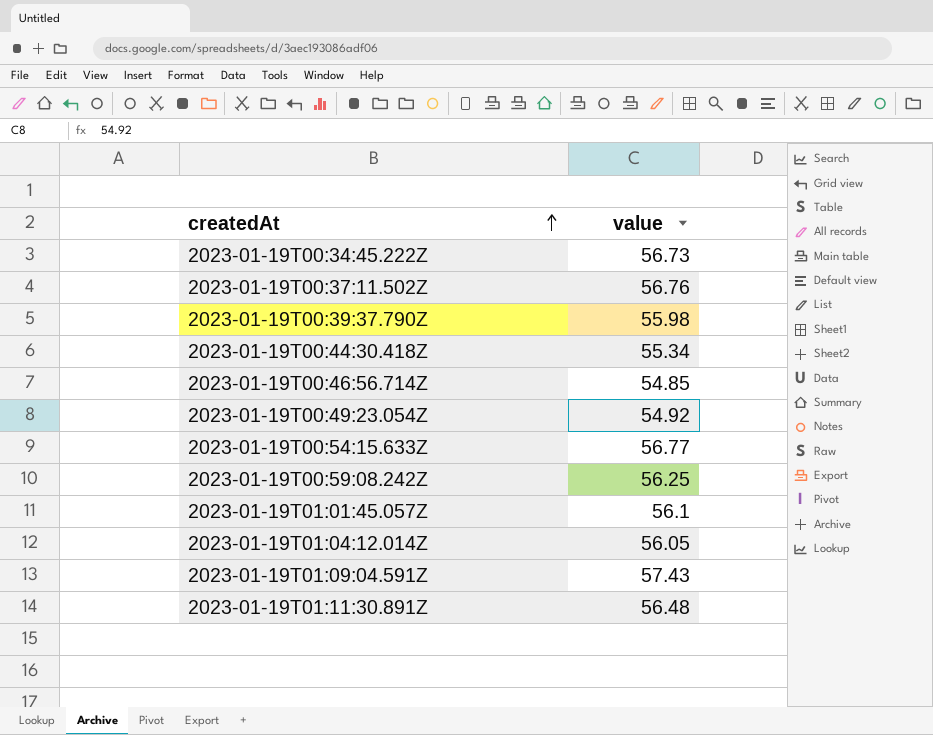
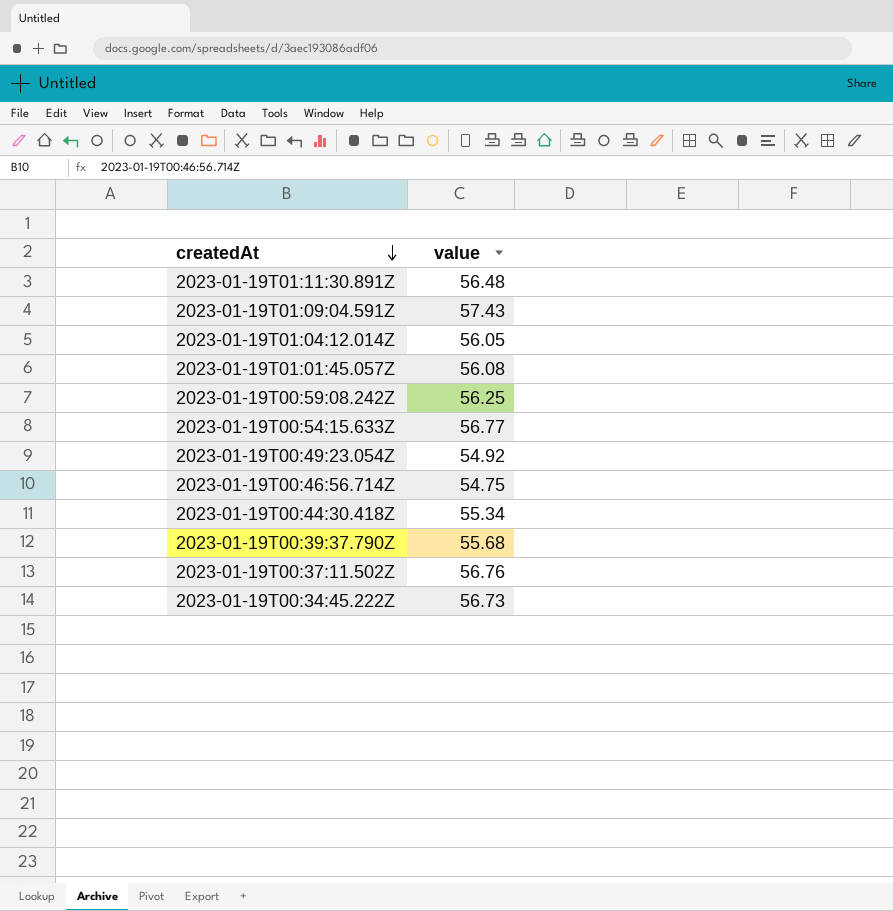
row order: createdAt ascending -> createdAt descending
2023-01-19T01:01:45.057Z | value: 56.1 -> 56.08
2023-01-19T00:46:56.714Z | value: 54.85 -> 54.75
2023-01-19T00:39:37.790Z | value: 55.98 -> 55.68

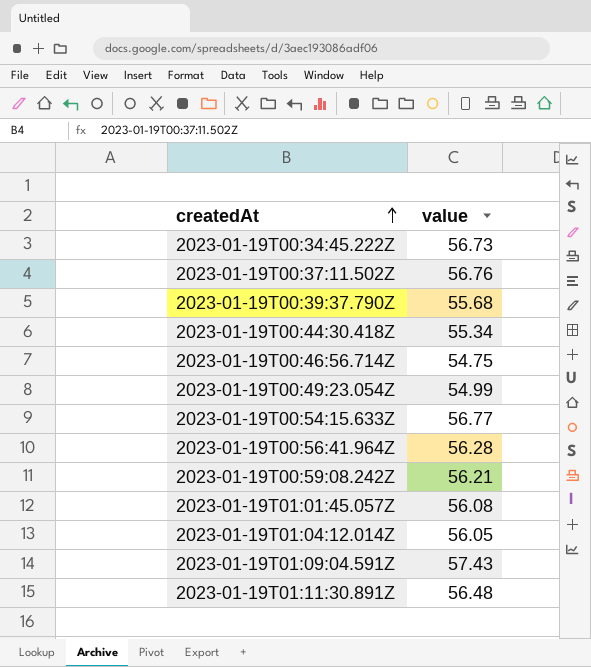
row order: createdAt descending -> createdAt ascending
2023-01-19T00:49:23.054Z | value: 54.92 -> 54.99
row 2023-01-19T00:56:41.964Z: none -> 56.28
2023-01-19T00:59:08.242Z | value: 56.25 -> 56.21

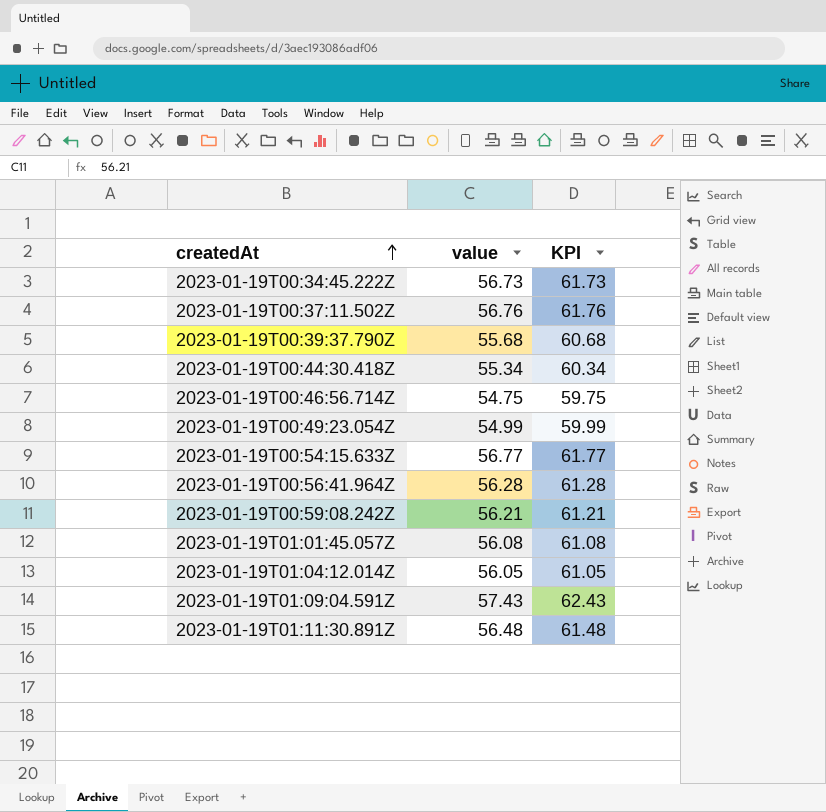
column KPI | formula: none -> [value] + 5

